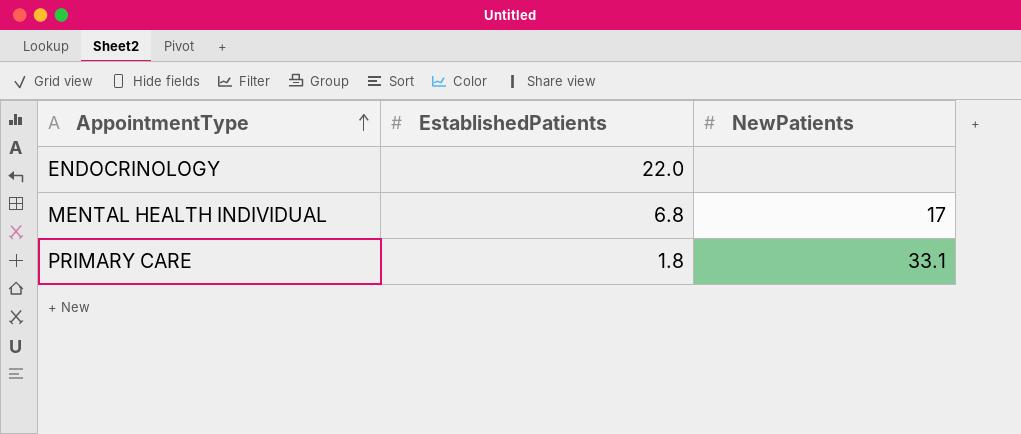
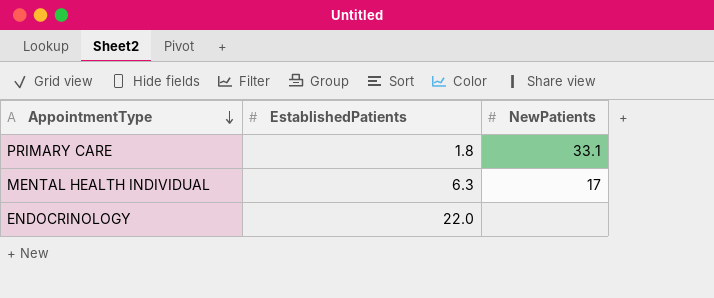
row order: AppointmentType ascending -> AppointmentType descending
MENTAL HEALTH INDIVIDUAL | EstablishedPatients: 6.8 -> 6.3

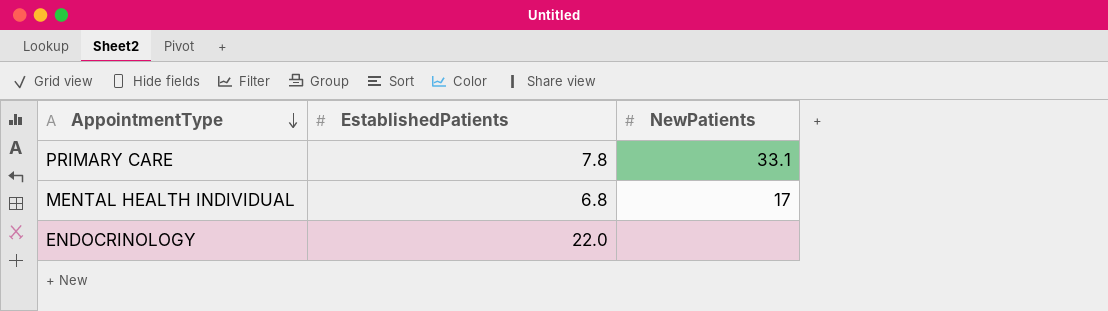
PRIMARY CARE | EstablishedPatients: 1.8 -> 7.8
MENTAL HEALTH INDIVIDUAL | EstablishedPatients: 6.3 -> 6.8

